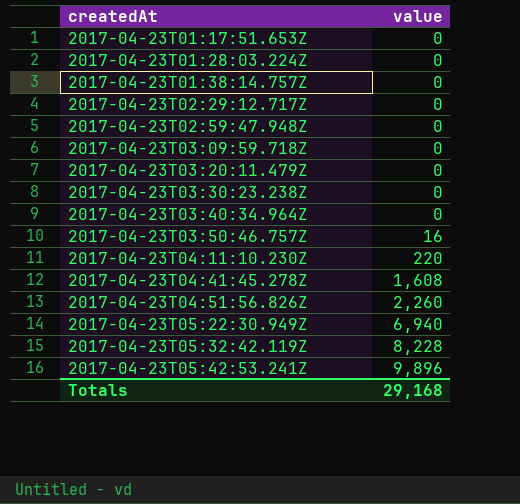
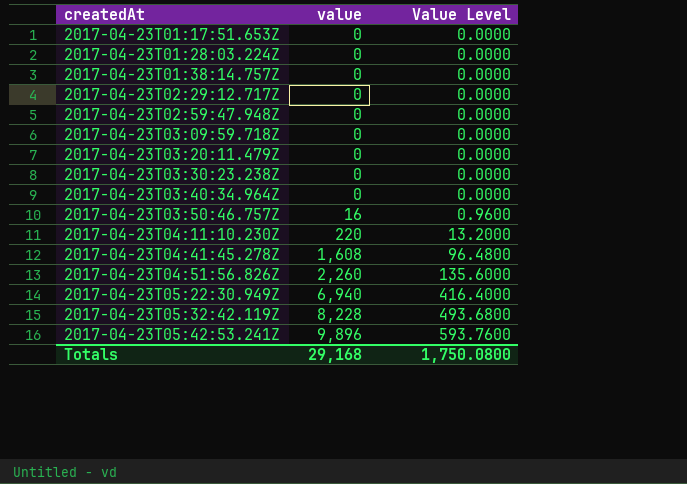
column Value Level | formula: none -> [value] * 0.06

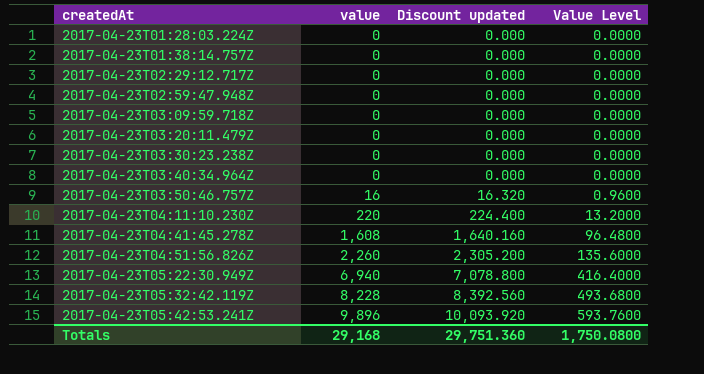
column Discount updated | formula: none -> [value] * 1.02
row 2017-04-23T01:17:51.653Z: 0 | 0.0000 -> none

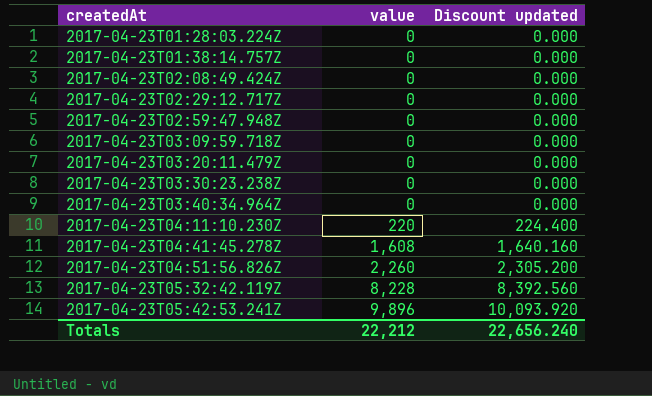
column Value Level | formula: [value] * 0.06 -> none
row 2017-04-23T03:50:46.757Z: 16 | 16.320 | 0.9600 -> none
row 2017-04-23T05:22:30.949Z: 6,940 | 7,078.800 | 416.4000 -> none
row 2017-04-23T02:08:49.424Z: none -> 0 | 0.000
Totals | value: 29,168 -> 22,212
Totals | Discount updated: 29,751.360 -> 22,656.240

